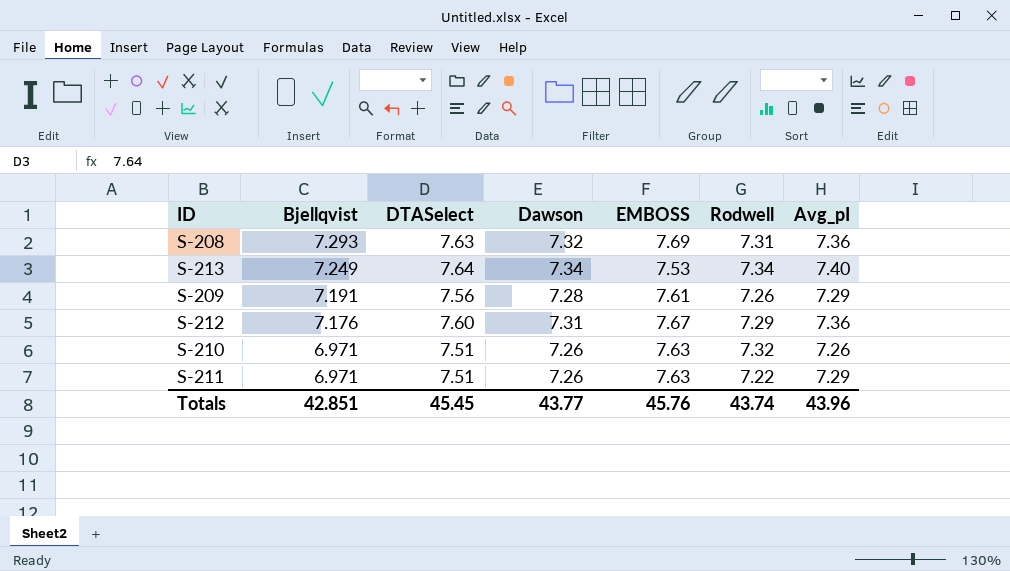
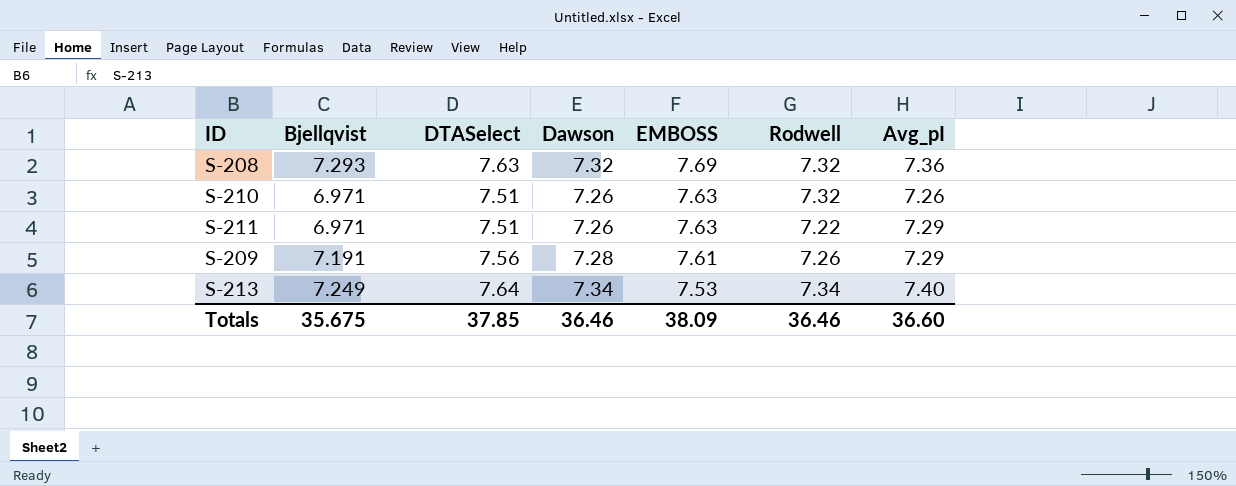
row order: Bjellqvist descending -> EMBOSS descending
row S-212: 7.176 | 7.60 | 7.31 | 7.67 | 7.29 | 7.36 -> none
S-208 | Rodwell: 7.31 -> 7.32
Totals | Bjellqvist: 42.851 -> 35.675
Totals | DTASelect: 45.45 -> 37.85
Totals | Dawson: 43.77 -> 36.46
Totals | EMBOSS: 45.76 -> 38.09
Totals | Rodwell: 43.74 -> 36.46
Totals | Avg_pI: 43.96 -> 36.60

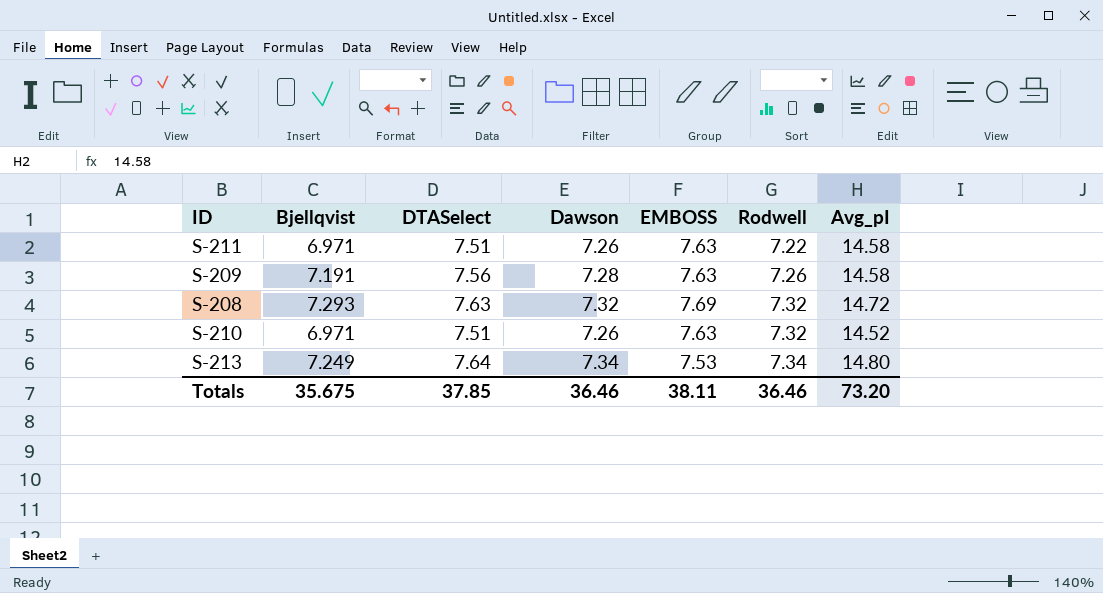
row order: EMBOSS descending -> Rodwell ascending
S-211 | Avg_pI: 7.29 -> 14.58
S-209 | EMBOSS: 7.61 -> 7.63
S-209 | Avg_pI: 7.29 -> 14.58
S-208 | Avg_pI: 7.36 -> 14.72
S-210 | Avg_pI: 7.26 -> 14.52
S-213 | Avg_pI: 7.40 -> 14.80
Totals | EMBOSS: 38.09 -> 38.11
Totals | Avg_pI: 36.60 -> 73.20

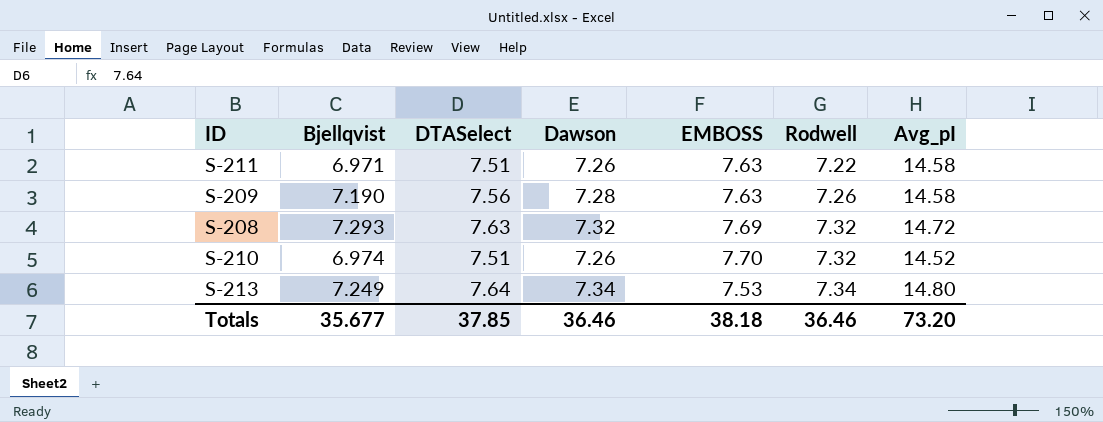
S-209 | Bjellqvist: 7.191 -> 7.190
S-210 | Bjellqvist: 6.971 -> 6.974
S-210 | EMBOSS: 7.63 -> 7.70
Totals | Bjellqvist: 35.675 -> 35.677
Totals | EMBOSS: 38.11 -> 38.18

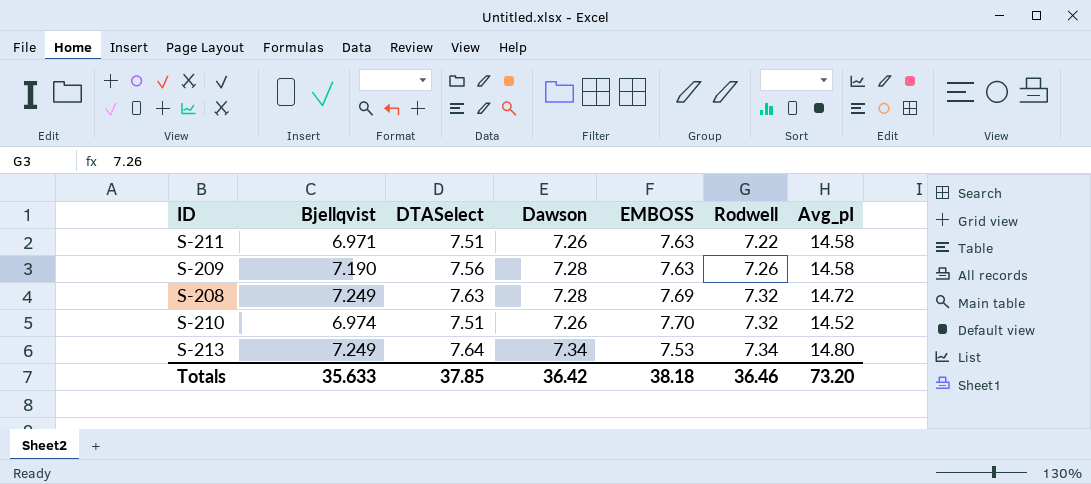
S-208 | Bjellqvist: 7.293 -> 7.249
S-208 | Dawson: 7.32 -> 7.28
Totals | Bjellqvist: 35.677 -> 35.633
Totals | Dawson: 36.46 -> 36.42

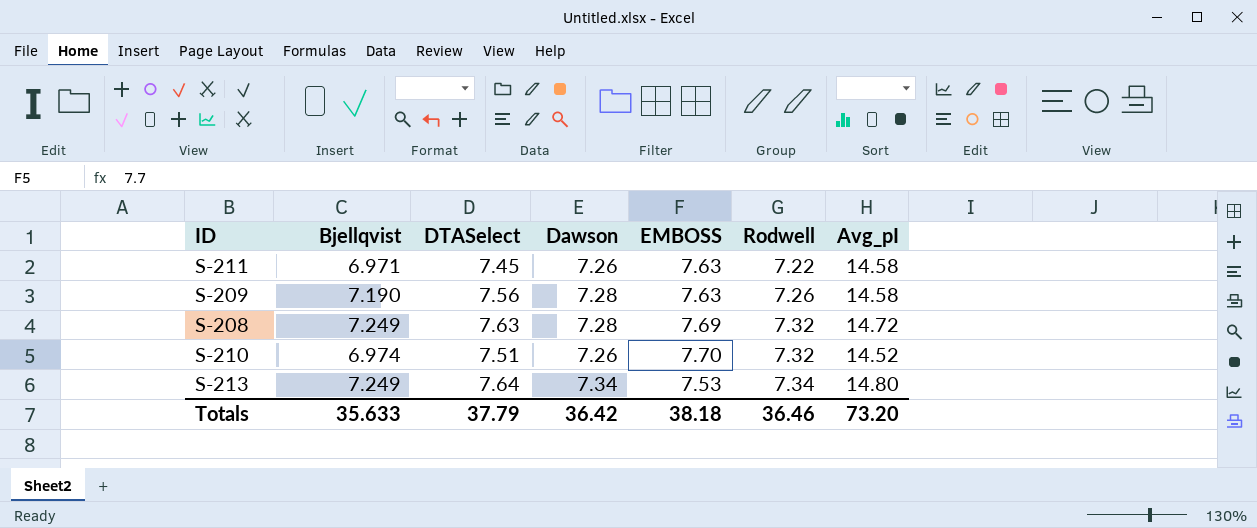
S-211 | DTASelect: 7.51 -> 7.45
Totals | DTASelect: 37.85 -> 37.79

